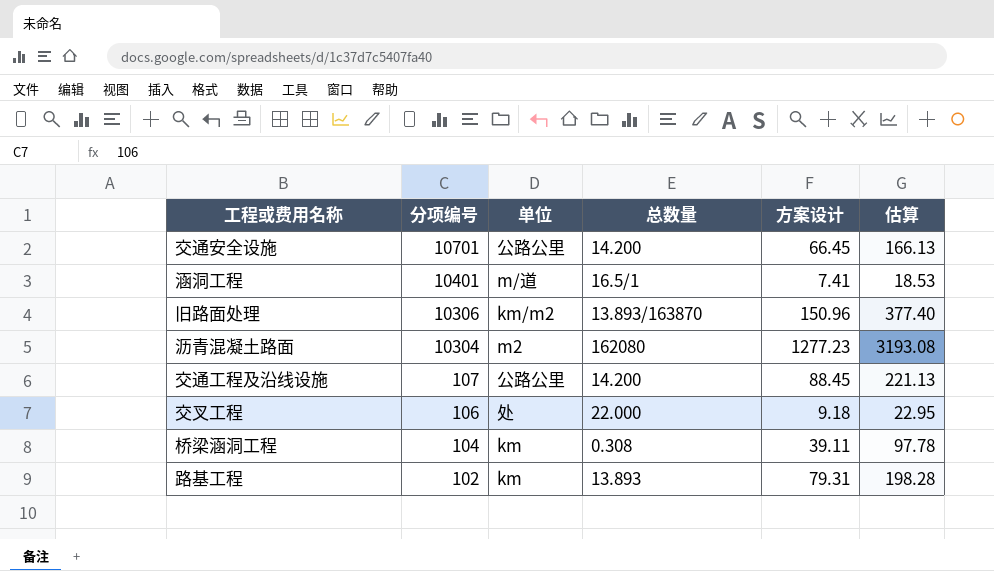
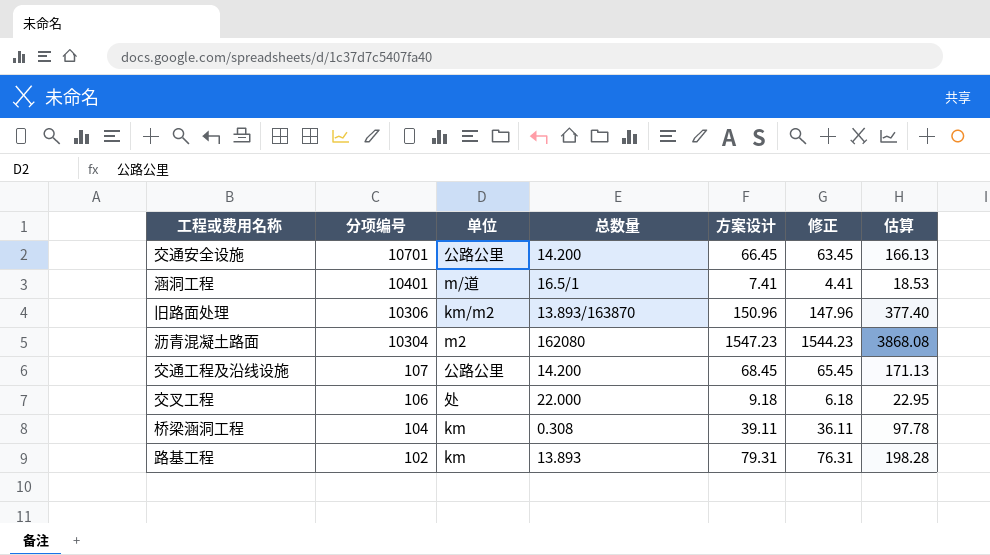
column 修正 | formula: none -> [方案设计] - 3
沥青混凝土路面 | 方案设计: 1277.23 -> 1547.23
沥青混凝土路面 | 估算: 3193.08 -> 3868.08
交通工程及沿线设施 | 方案设计: 88.45 -> 68.45
交通工程及沿线设施 | 估算: 221.13 -> 171.13

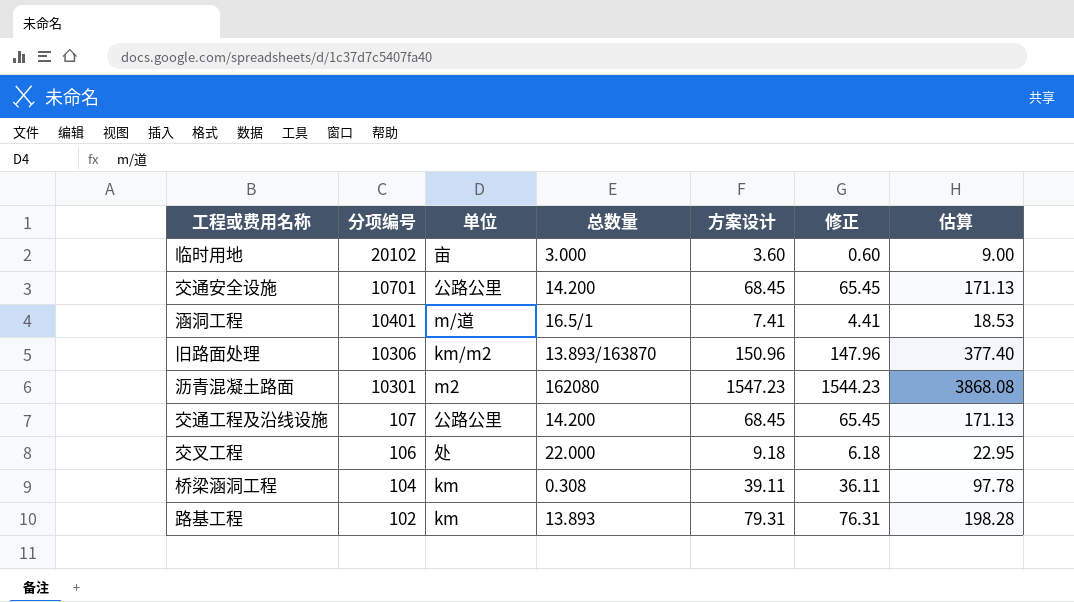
row 临时用地: none -> 20102 | 亩 | 3.000 | 3.60 | 0.60 | 9.00
交通安全设施 | 方案设计: 66.45 -> 68.45
交通安全设施 | 修正: 63.45 -> 65.45
交通安全设施 | 估算: 166.13 -> 171.13
沥青混凝土路面 | 分项编号: 10304 -> 10301

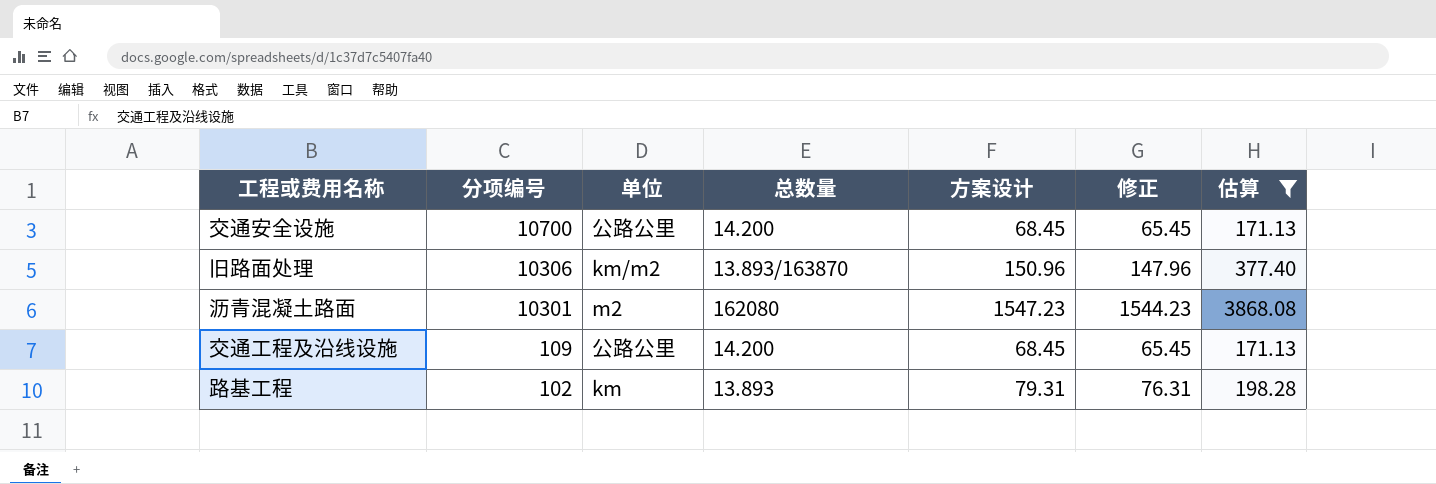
filter: none -> 估算 >= 171.13
交通安全设施 | 分项编号: 10701 -> 10700
交通工程及沿线设施 | 分项编号: 107 -> 109

